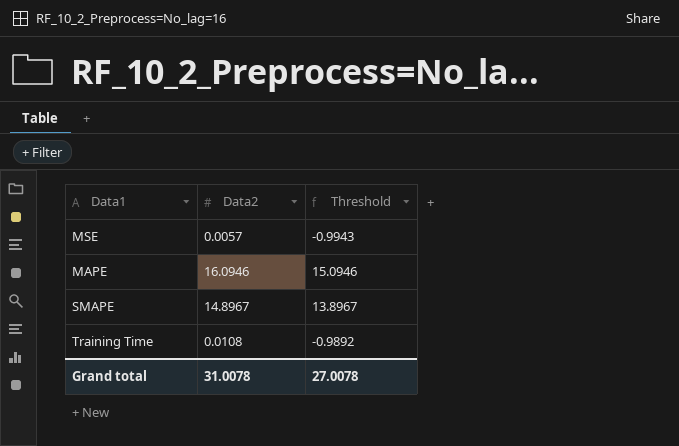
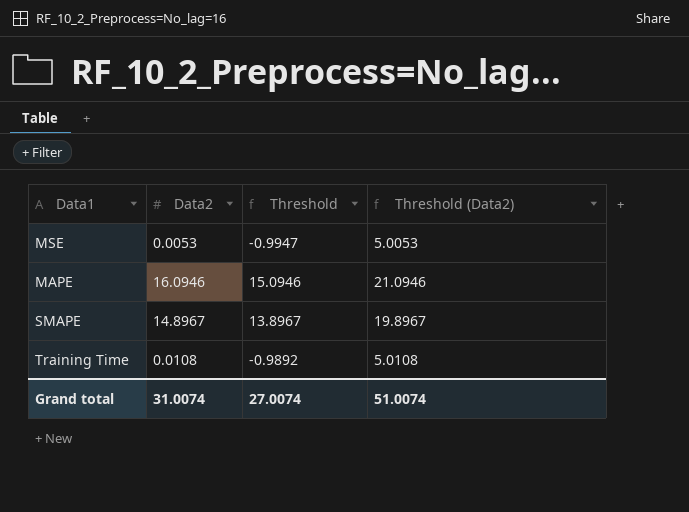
column Threshold (Data2) | formula: none -> [Data2] + 5
MSE | Data2: 0.0057 -> 0.0053
MSE | Threshold: -0.9943 -> -0.9947
Grand total | Data2: 31.0078 -> 31.0074
Grand total | Threshold: 27.0078 -> 27.0074

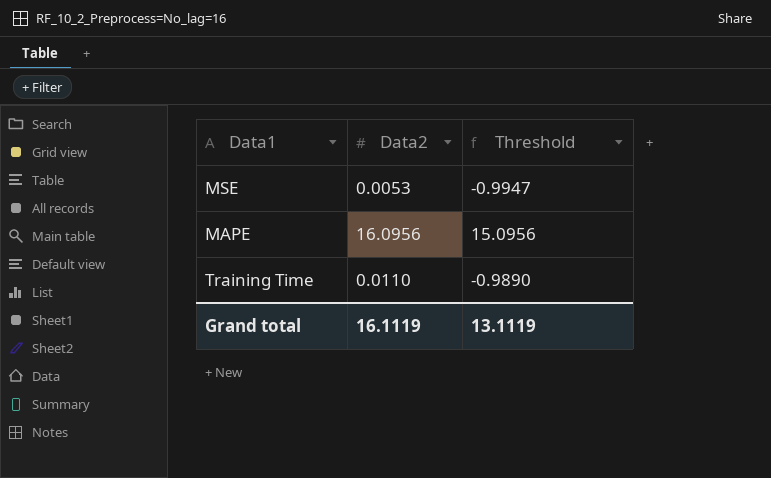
column Threshold (Data2) | formula: [Data2] + 5 -> none
row SMAPE: 14.8967 | 13.8967 | 19.8967 -> none
MAPE | Data2: 16.0946 -> 16.0956
MAPE | Threshold: 15.0946 -> 15.0956
Training Time | Data2: 0.0108 -> 0.0110
Training Time | Threshold: -0.9892 -> -0.9890
Grand total | Data2: 31.0074 -> 16.1119
Grand total | Threshold: 27.0074 -> 13.1119

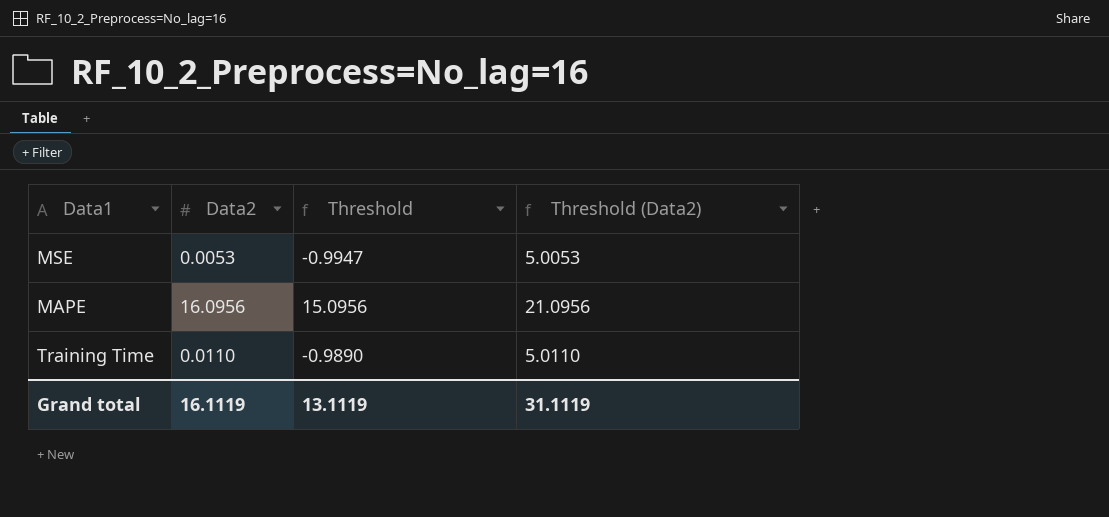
column Threshold (Data2) | formula: none -> [Data2] + 5

